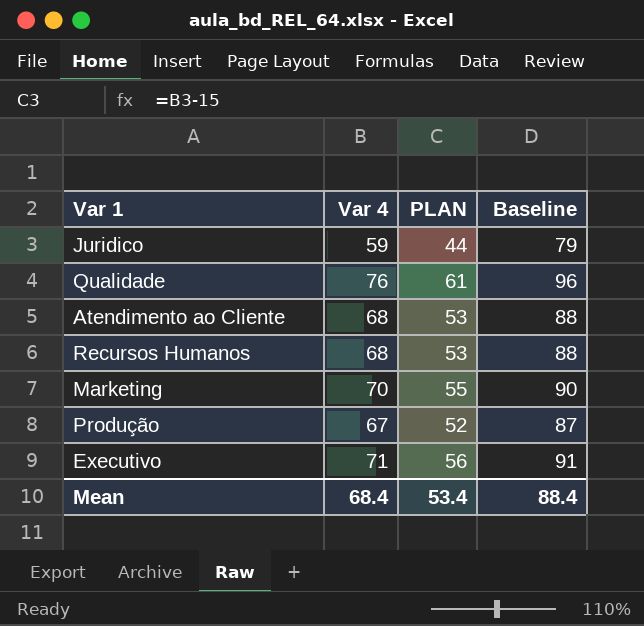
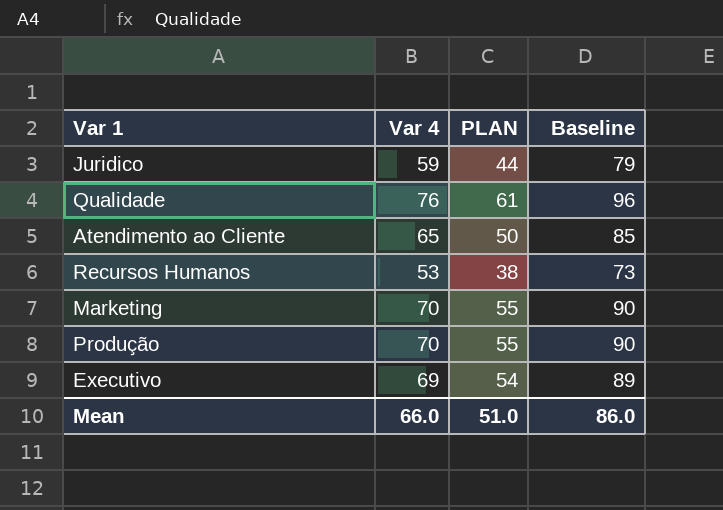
Atendimento ao Cliente | Var 4: 68 -> 65
Atendimento ao Cliente | PLAN: 53 -> 50
Atendimento ao Cliente | Baseline: 88 -> 85
Recursos Humanos | Var 4: 68 -> 53
Recursos Humanos | PLAN: 53 -> 38
Recursos Humanos | Baseline: 88 -> 73
Produção | Var 4: 67 -> 70
Produção | PLAN: 52 -> 55
Produção | Baseline: 87 -> 90
Executivo | Var 4: 71 -> 69
Executivo | PLAN: 56 -> 54
Executivo | Baseline: 91 -> 89
Mean | Var 4: 68.4 -> 66.0
Mean | PLAN: 53.4 -> 51.0
Mean | Baseline: 88.4 -> 86.0

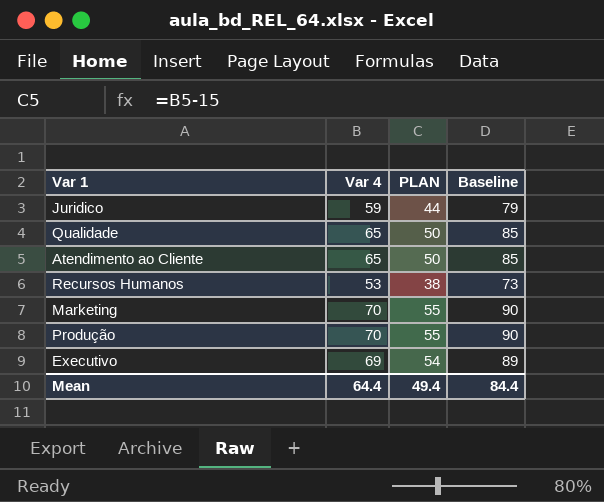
Qualidade | Var 4: 76 -> 65
Qualidade | PLAN: 61 -> 50
Qualidade | Baseline: 96 -> 85
Mean | Var 4: 66.0 -> 64.4
Mean | PLAN: 51.0 -> 49.4
Mean | Baseline: 86.0 -> 84.4

